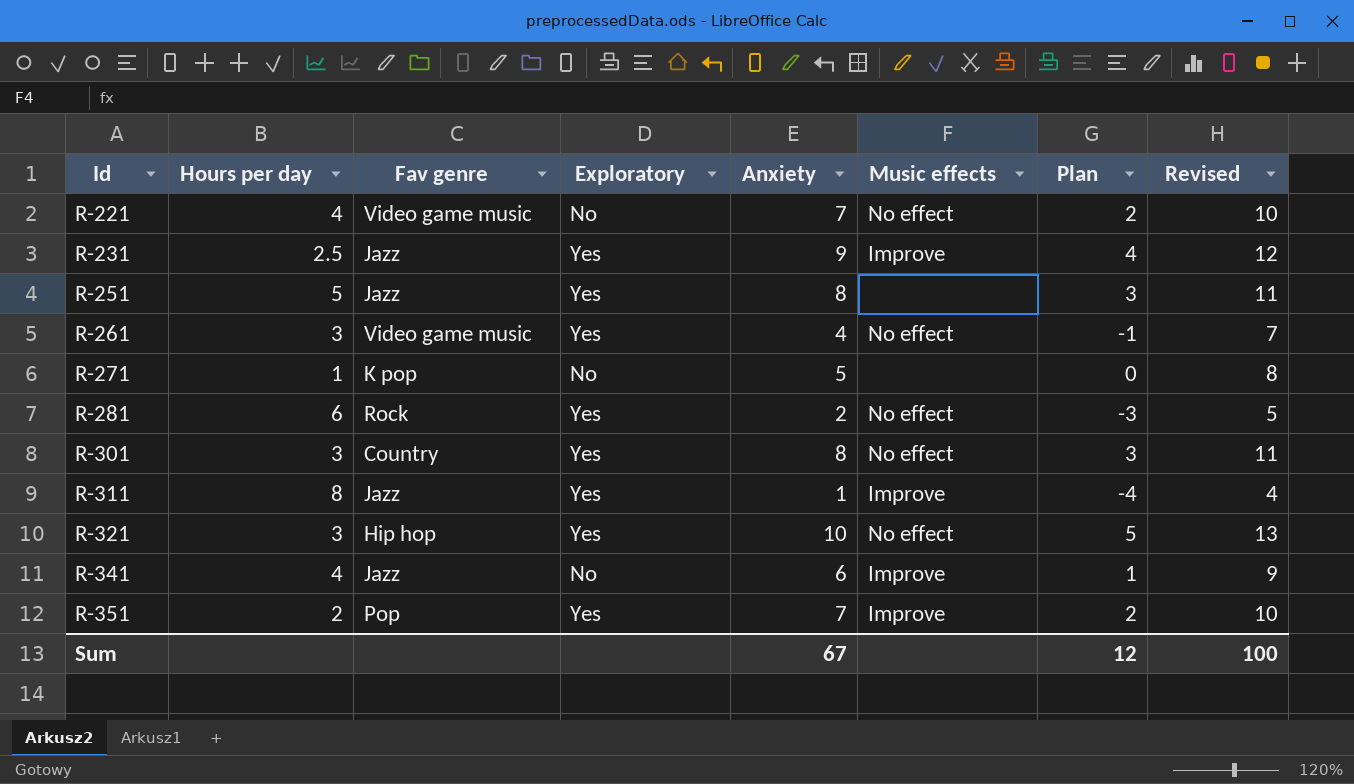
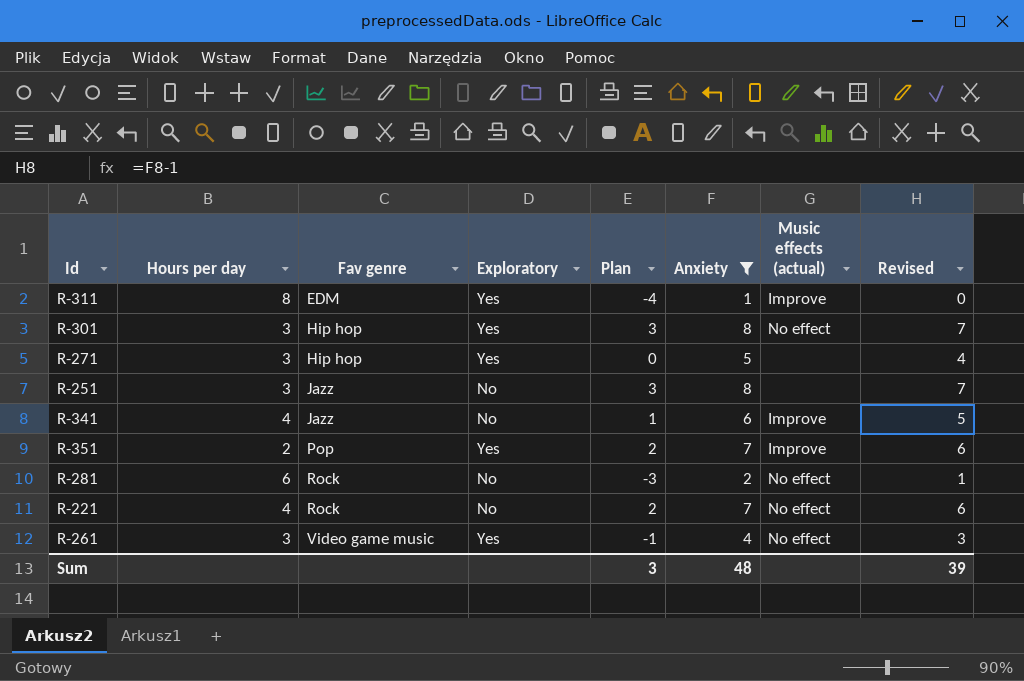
filter: none -> Anxiety <= 8
row order: Id ascending -> Fav genre ascending
column Plan | position: 7 -> 5
column name: Music effects -> Music effects (actual)
column Revised | formula: [Anxiety] + 3 -> [Anxiety] - 1
R-311 | Fav genre: Jazz -> EDM
R-301 | Fav genre: Country -> Hip hop
R-271 | Hours per day: 1 -> 3
R-271 | Fav genre: K pop -> Hip hop
R-271 | Exploratory: No -> Yes
R-251 | Hours per day: 5 -> 3
R-251 | Exploratory: Yes -> No
R-281 | Exploratory: Yes -> No
R-221 | Fav genre: Video game music -> Rock
Sum | Plan: 12 -> 3
Sum | Anxiety: 67 -> 48
Sum | Revised: 100 -> 39

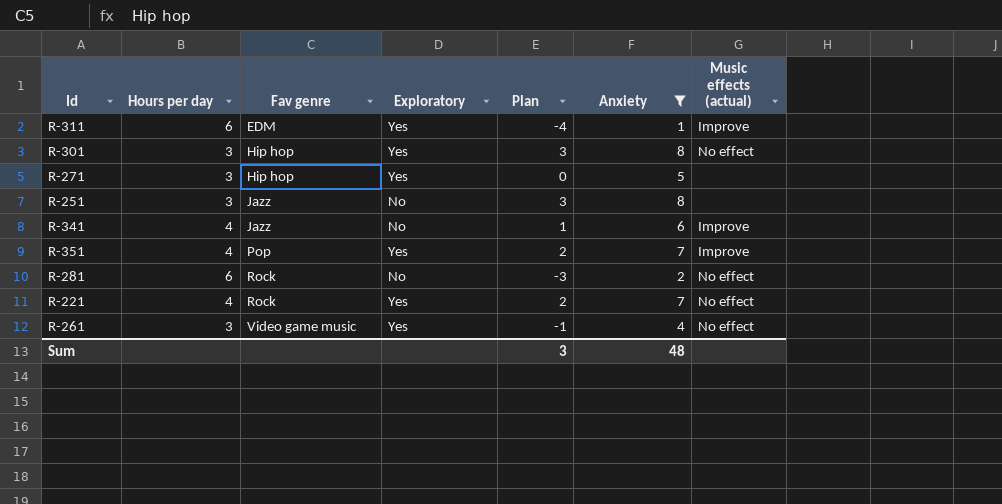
column Revised | formula: [Anxiety] - 1 -> none
R-311 | Hours per day: 8 -> 6
R-351 | Hours per day: 2 -> 4
R-221 | Exploratory: No -> Yes

